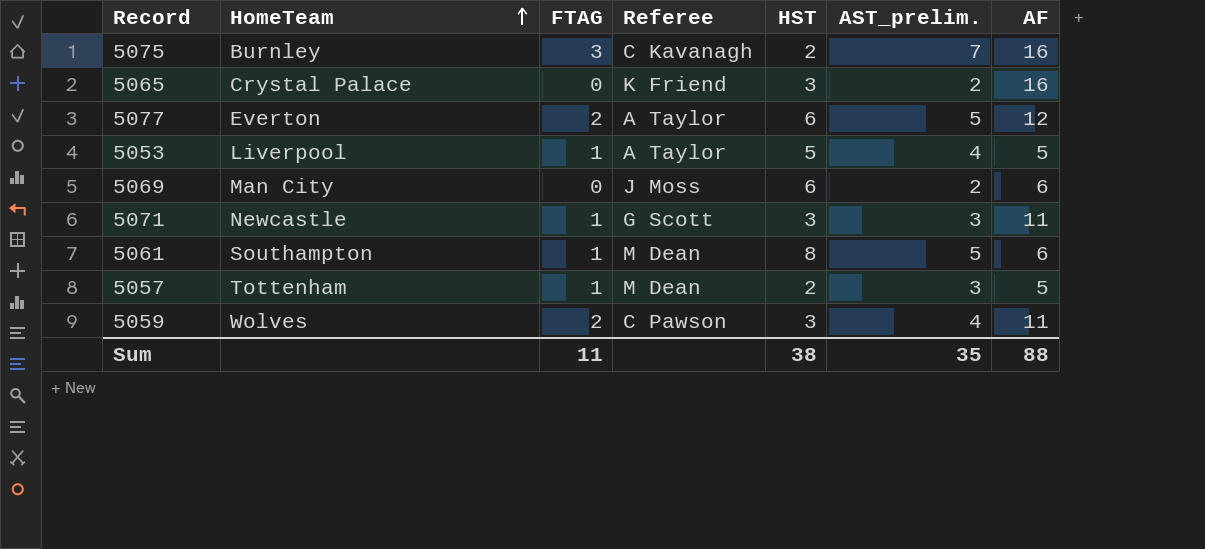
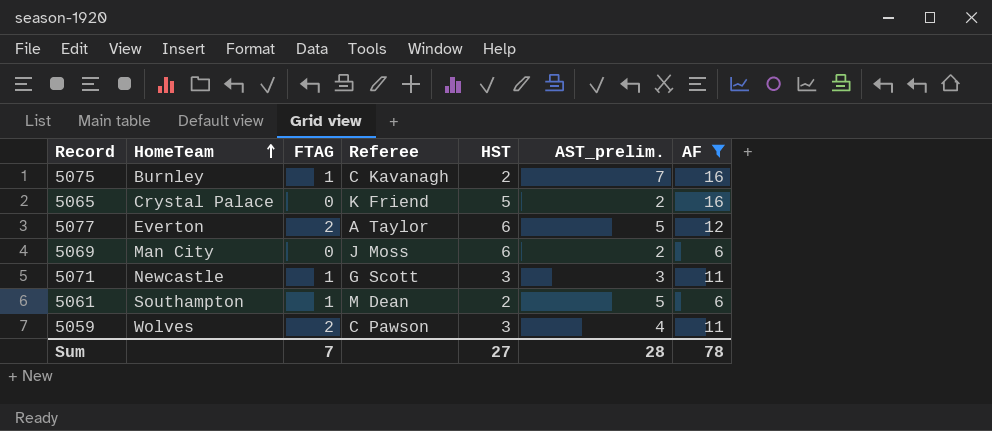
filter: none -> AF != 5
5075 | FTAG: 3 -> 1
5065 | HST: 3 -> 5
5061 | HST: 8 -> 2
Sum | FTAG: 11 -> 7
Sum | HST: 38 -> 27
Sum | AST_prelim.: 35 -> 28
Sum | AF: 88 -> 78

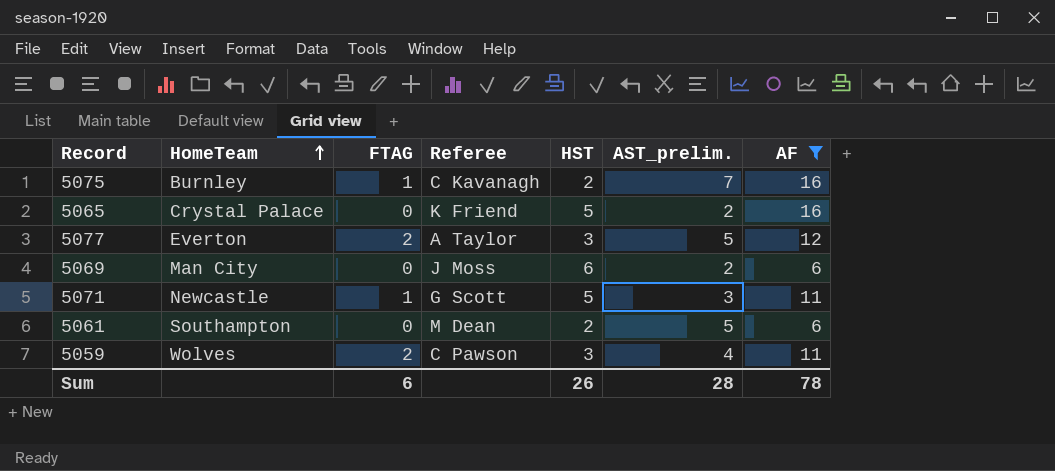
5077 | HST: 6 -> 3
5071 | HST: 3 -> 5
5061 | FTAG: 1 -> 0
Sum | FTAG: 7 -> 6
Sum | HST: 27 -> 26

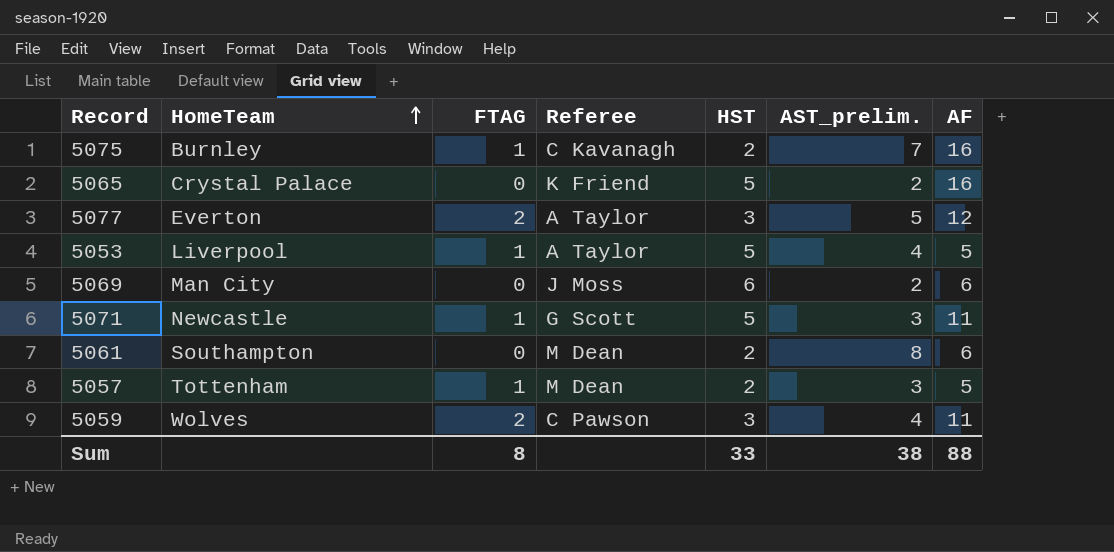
filter: AF != 5 -> none
5061 | AST_prelim.: 5 -> 8
Sum | FTAG: 6 -> 8
Sum | HST: 26 -> 33
Sum | AST_prelim.: 28 -> 38
Sum | AF: 78 -> 88

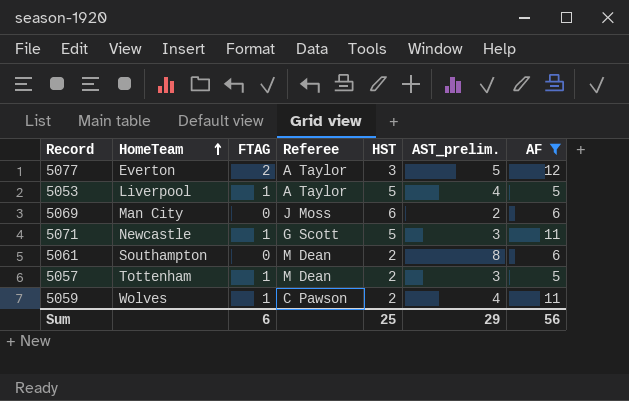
filter: none -> AF != 16
5059 | FTAG: 2 -> 1
5059 | HST: 3 -> 2
Sum | FTAG: 8 -> 6
Sum | HST: 33 -> 25
Sum | AST_prelim.: 38 -> 29
Sum | AF: 88 -> 56

